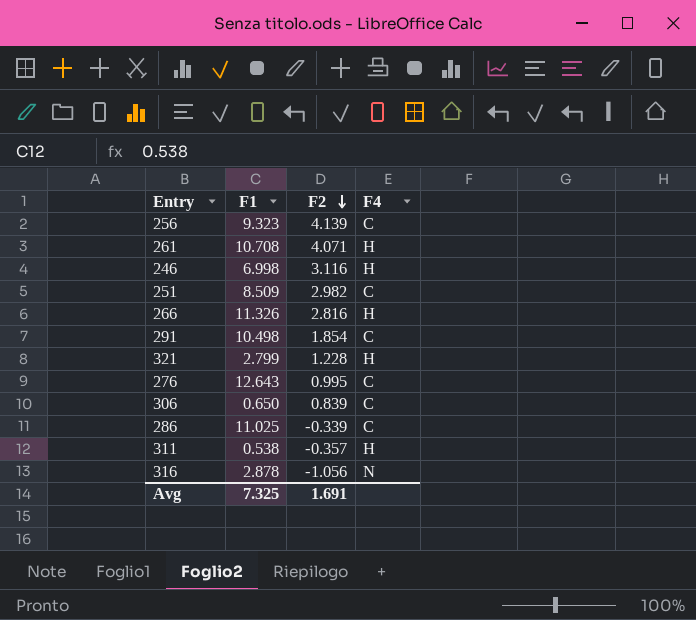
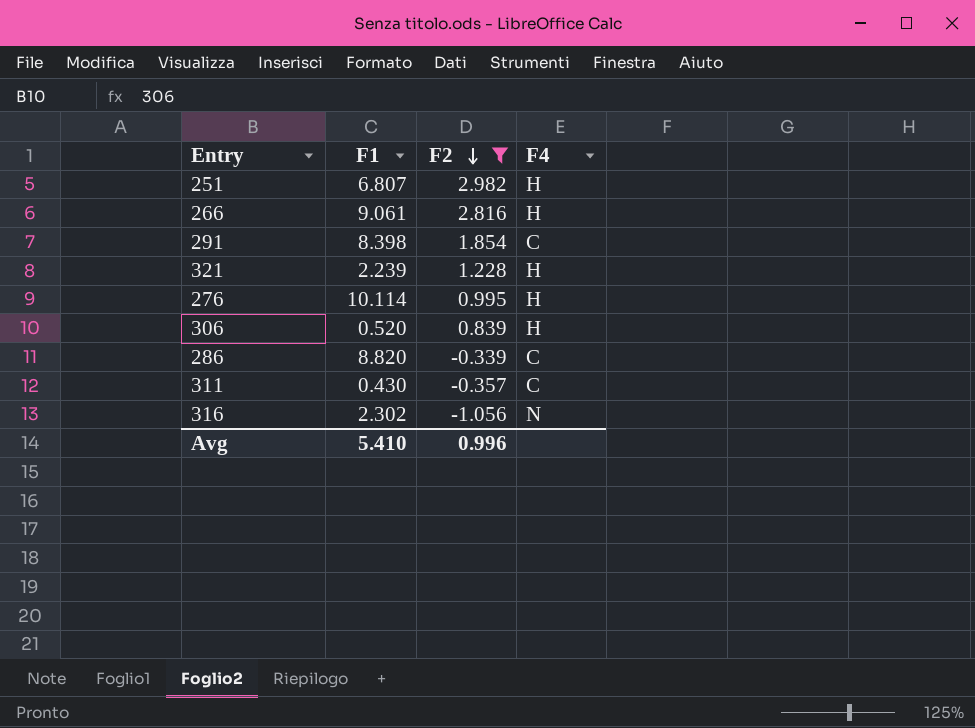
filter: none -> F2 <= 2.982
251 | F1: 8.509 -> 6.807
251 | F4: C -> H
266 | F1: 11.326 -> 9.061
291 | F1: 10.498 -> 8.398
321 | F1: 2.799 -> 2.239
276 | F1: 12.643 -> 10.114
276 | F4: C -> H
306 | F1: 0.650 -> 0.520
306 | F4: C -> H
286 | F1: 11.025 -> 8.820
311 | F1: 0.538 -> 0.430
311 | F4: H -> C
316 | F1: 2.878 -> 2.302
Avg | F1: 7.325 -> 5.410
Avg | F2: 1.691 -> 0.996

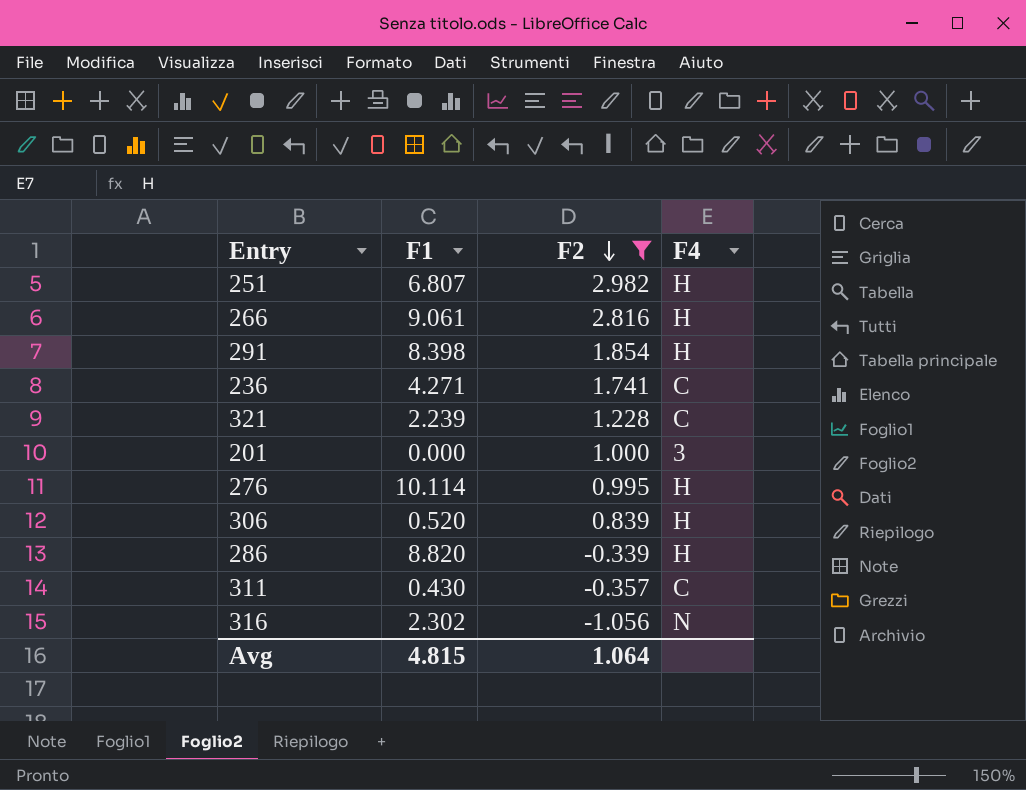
291 | F4: C -> H
row 236: none -> 4.271 | 1.741 | C
321 | F4: H -> C
row 201: none -> 0.000 | 1.000 | 3
286 | F4: C -> H
Avg | F1: 5.410 -> 4.815
Avg | F2: 0.996 -> 1.064

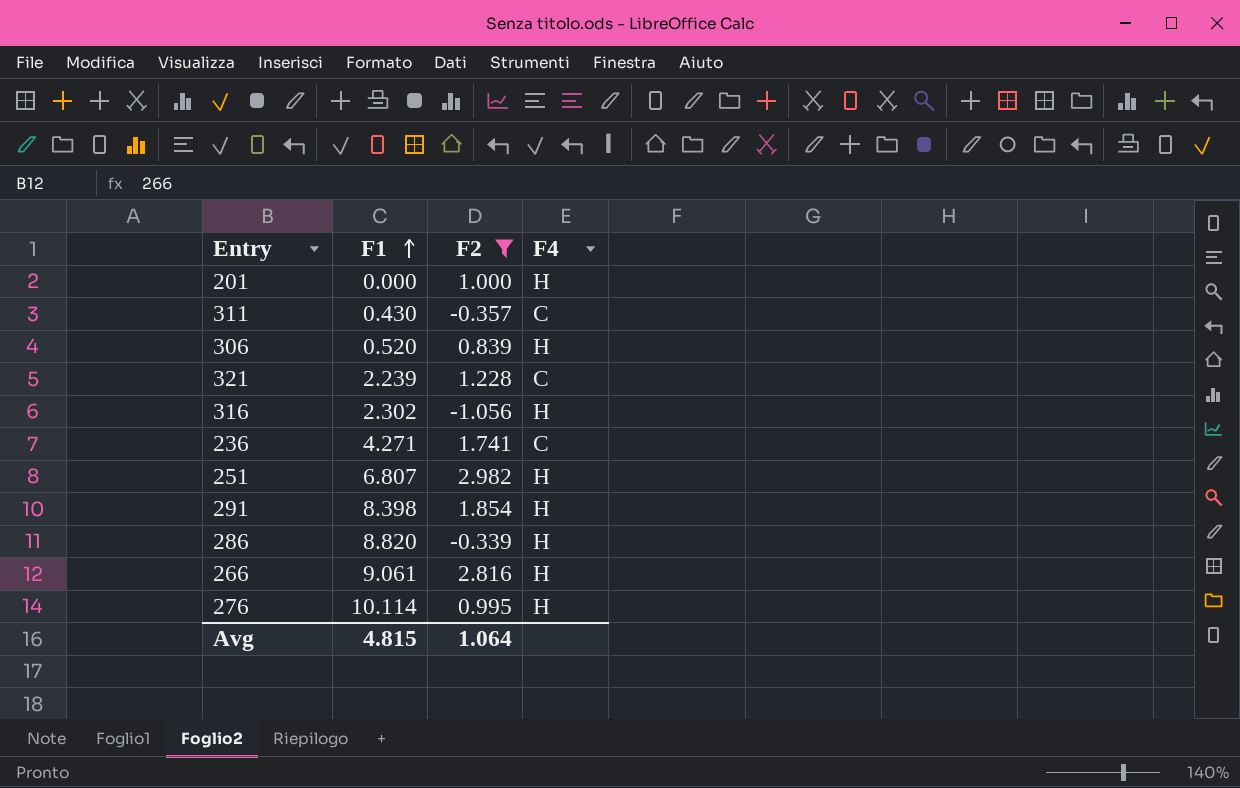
row order: F2 descending -> F1 ascending
201 | F4: 3 -> H
316 | F4: N -> H

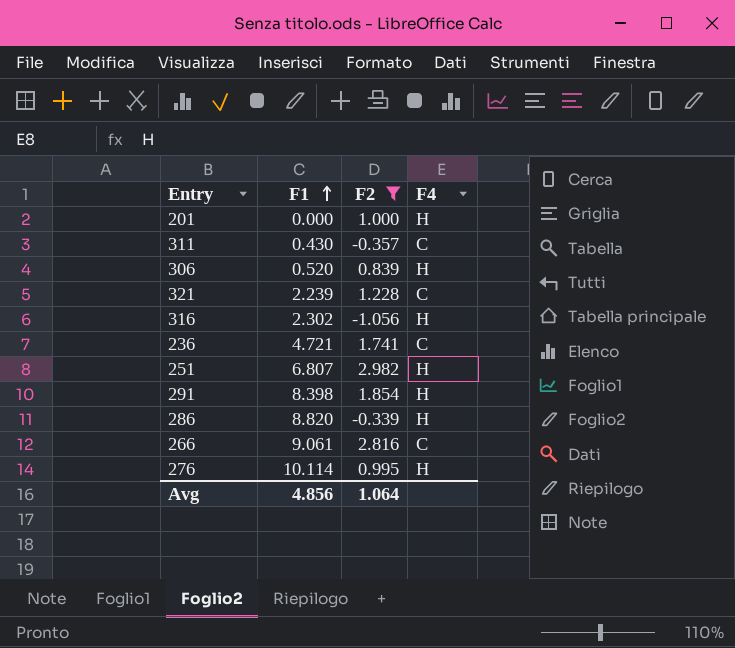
236 | F1: 4.271 -> 4.721
266 | F4: H -> C
Avg | F1: 4.815 -> 4.856

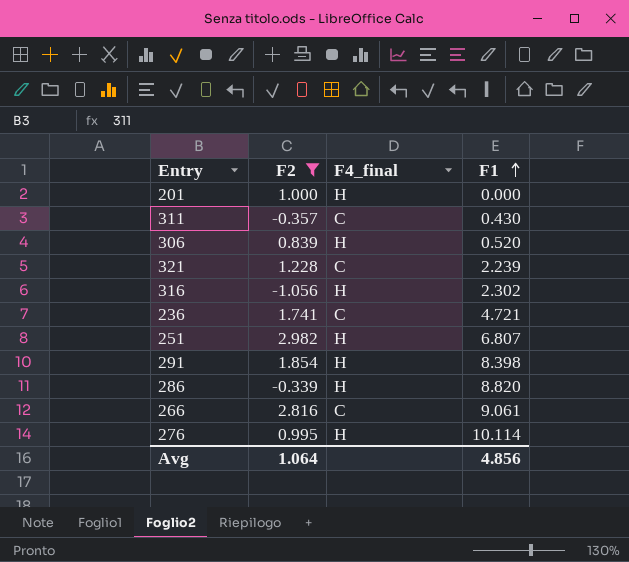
column name: F4 -> F4_final
column F1 | position: 2 -> 4

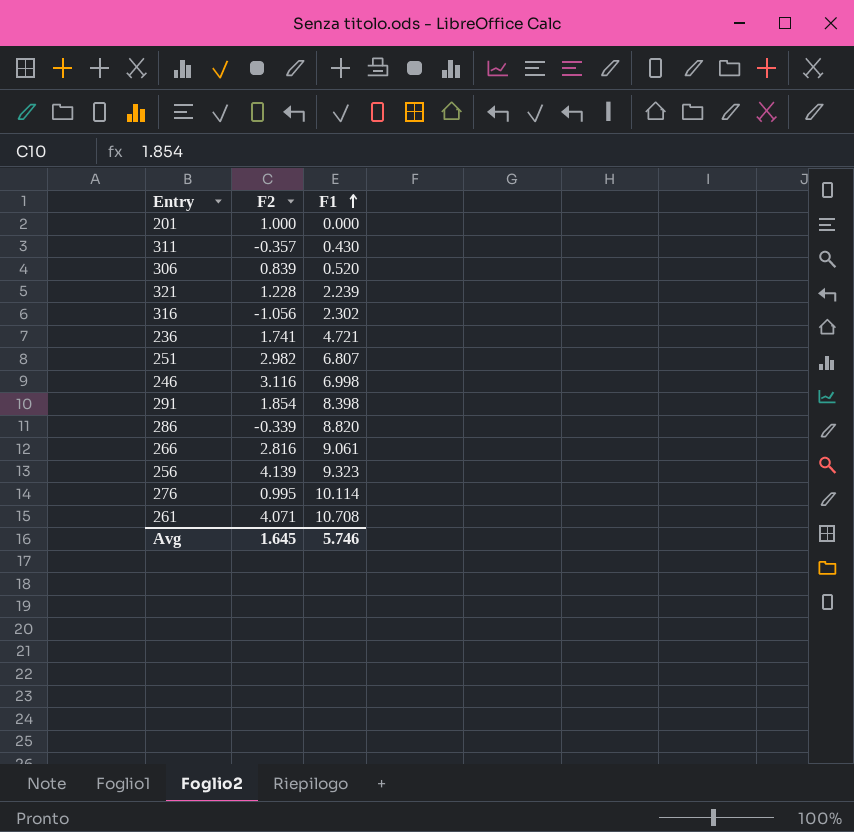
filter: F2 <= 2.982 -> none
column F4_final | position: 3 -> none
Avg | F2: 1.064 -> 1.645
Avg | F1: 4.856 -> 5.746

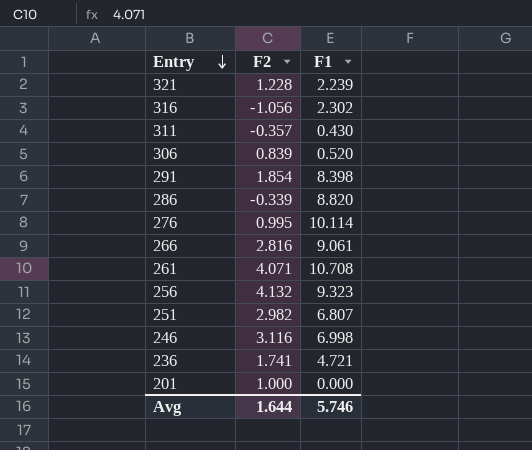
row order: F1 ascending -> Entry descending
256 | F2: 4.139 -> 4.132
Avg | F2: 1.645 -> 1.644

